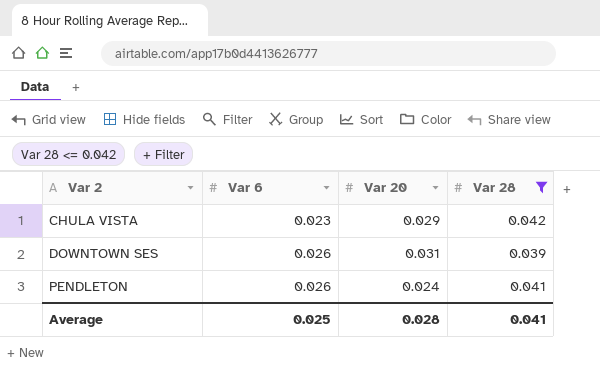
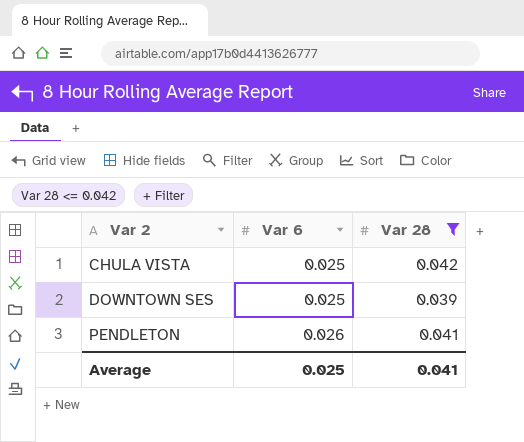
column Var 20 | position: 3 -> none
CHULA VISTA | Var 6: 0.023 -> 0.025
DOWNTOWN SES | Var 6: 0.026 -> 0.025

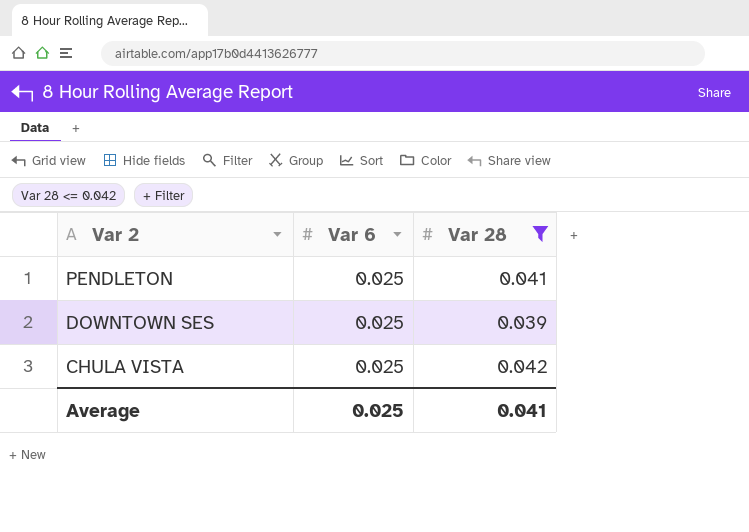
row order: Var 2 ascending -> Var 2 descending
PENDLETON | Var 6: 0.026 -> 0.025

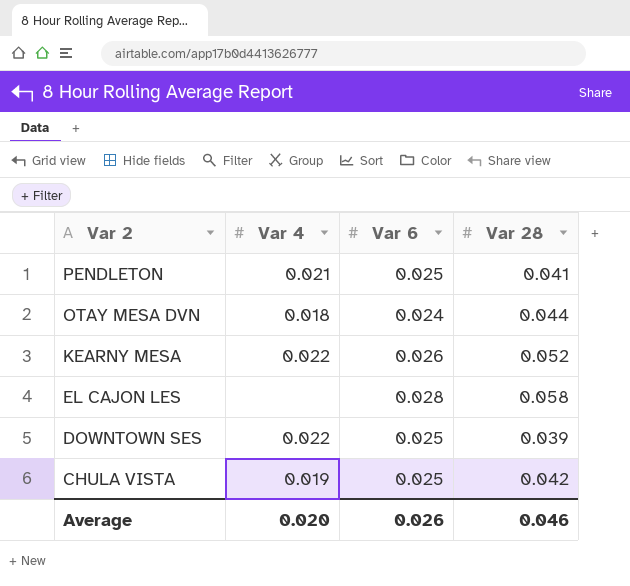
filter: Var 28 <= 0.042 -> none
column Var 4 | position: none -> 2
Average | Var 6: 0.025 -> 0.026
Average | Var 28: 0.041 -> 0.046

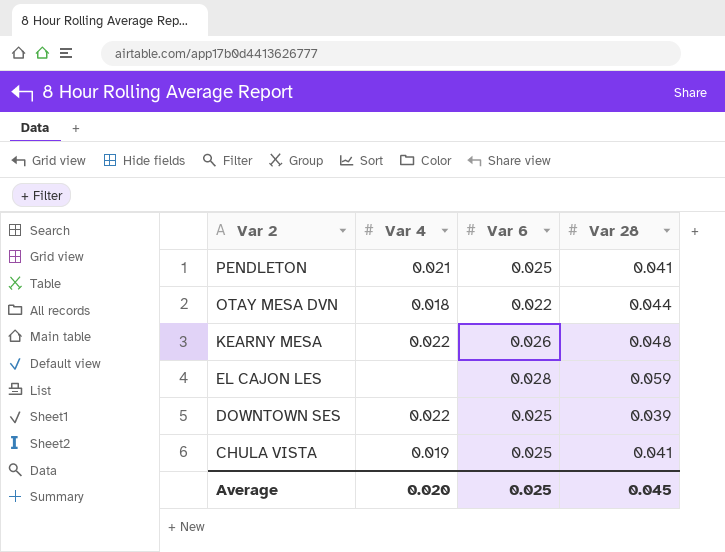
OTAY MESA DVN | Var 6: 0.024 -> 0.022
KEARNY MESA | Var 28: 0.052 -> 0.048
EL CAJON LES | Var 28: 0.058 -> 0.059
CHULA VISTA | Var 28: 0.042 -> 0.041
Average | Var 6: 0.026 -> 0.025
Average | Var 28: 0.046 -> 0.045

